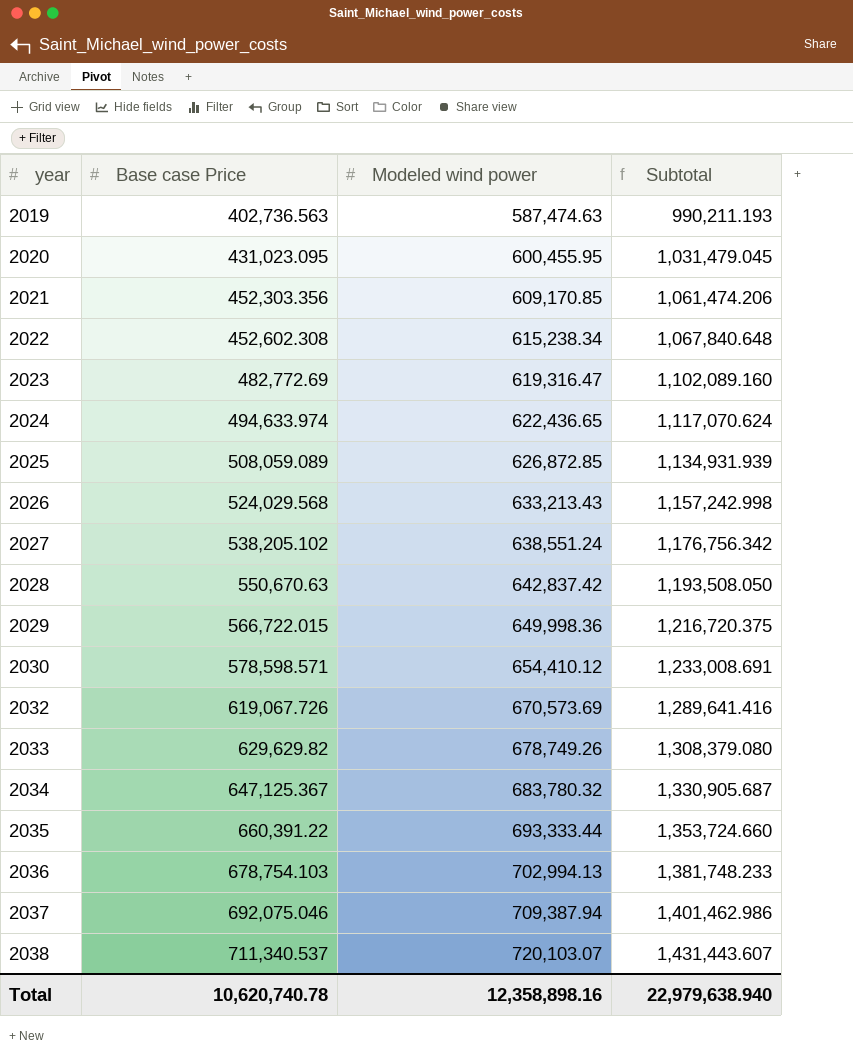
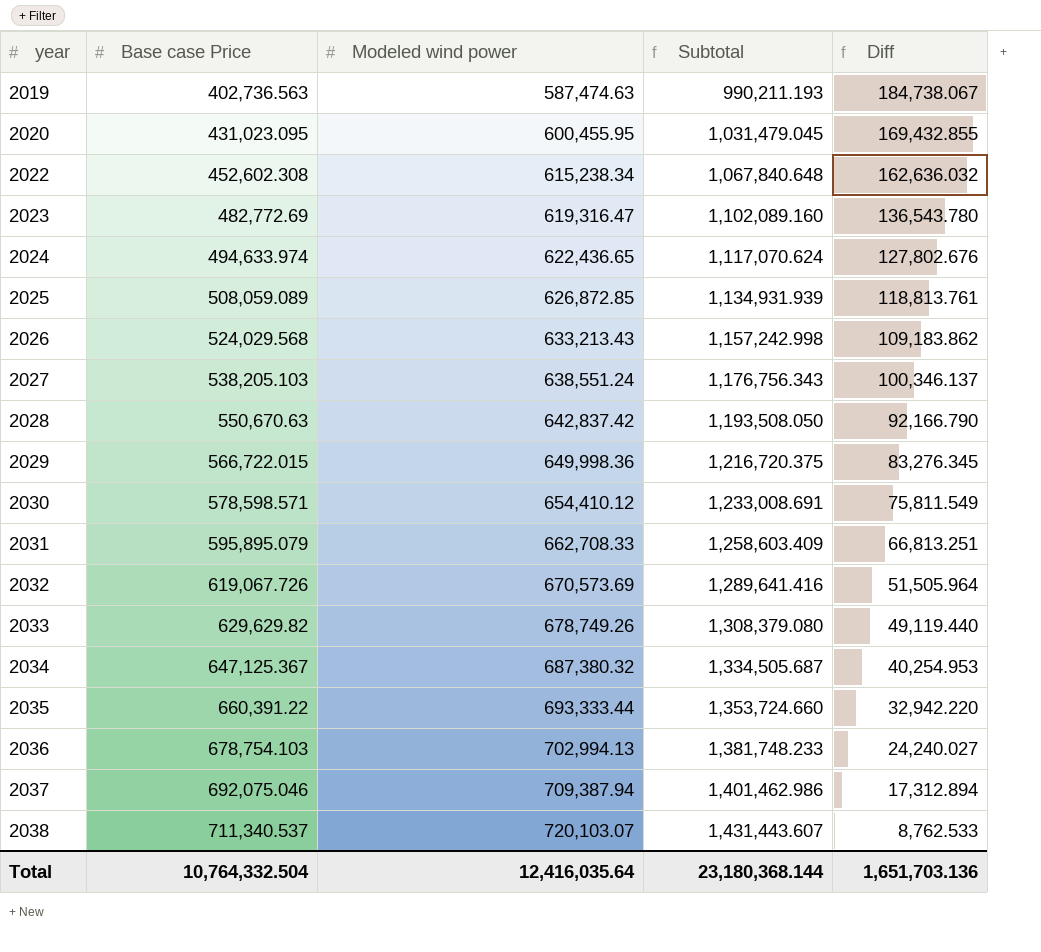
column Diff | formula: none -> [Modeled wind power] - [Base case Price]
row 2021: 452,303.356 | 609,170.85 | 1,061,474.206 -> none
2027 | Base case Price: 538,205.102 -> 538,205.103
2027 | Subtotal: 1,176,756.342 -> 1,176,756.343
row 2031: none -> 595,895.079 | 662,708.33 | 1,258,603.409 | 66,813.251
2034 | Modeled wind power: 683,780.32 -> 687,380.32
2034 | Subtotal: 1,330,905.687 -> 1,334,505.687
Total | Base case Price: 10,620,740.78 -> 10,764,332.504
Total | Modeled wind power: 12,358,898.16 -> 12,416,035.64
Total | Subtotal: 22,979,638.940 -> 23,180,368.144

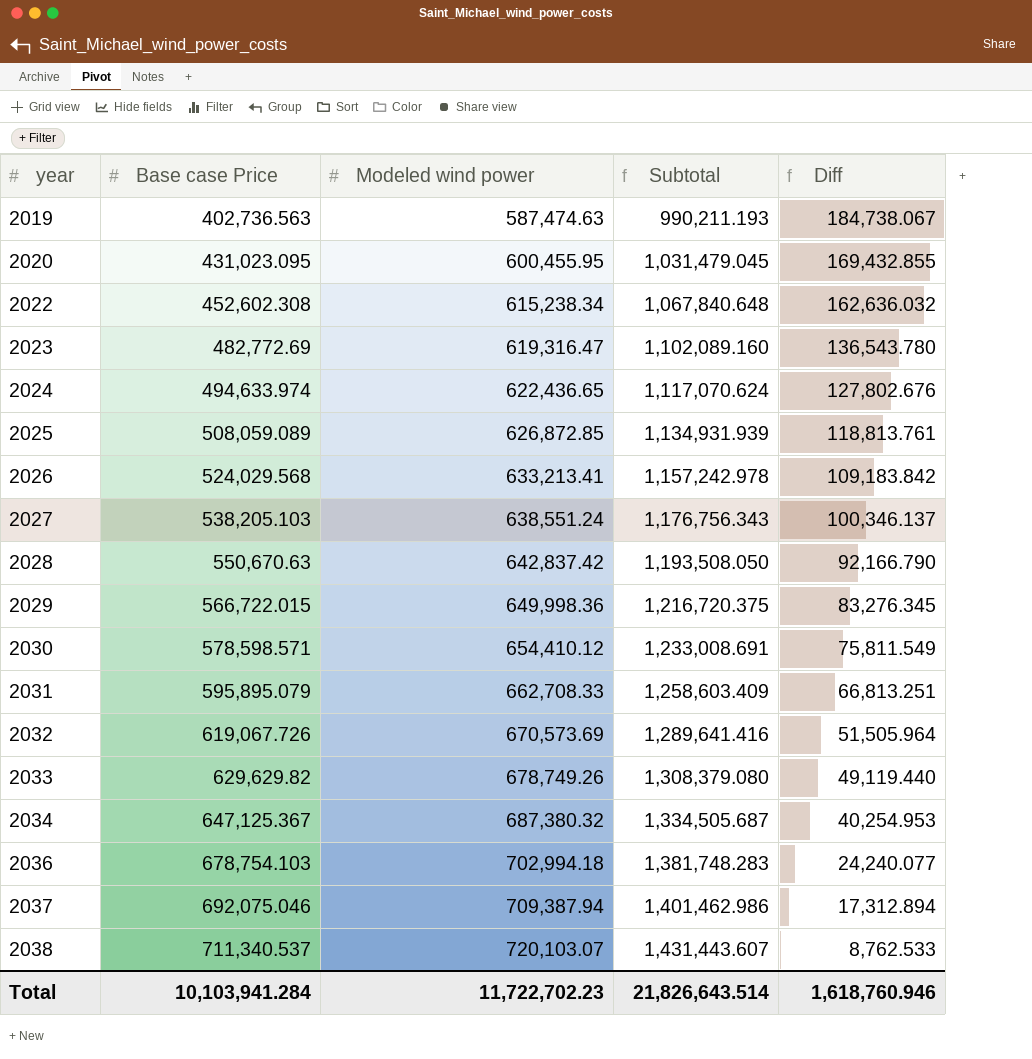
row 2035: 660,391.22 | 693,333.44 | 1,353,724.660 | 32,942.220 -> none
2026 | Modeled wind power: 633,213.43 -> 633,213.41
2026 | Subtotal: 1,157,242.998 -> 1,157,242.978
2026 | Diff: 109,183.862 -> 109,183.842
2036 | Modeled wind power: 702,994.13 -> 702,994.18
2036 | Subtotal: 1,381,748.233 -> 1,381,748.283
2036 | Diff: 24,240.027 -> 24,240.077
Total | Base case Price: 10,764,332.504 -> 10,103,941.284
Total | Modeled wind power: 12,416,035.64 -> 11,722,702.23
Total | Subtotal: 23,180,368.144 -> 21,826,643.514
Total | Diff: 1,651,703.136 -> 1,618,760.946

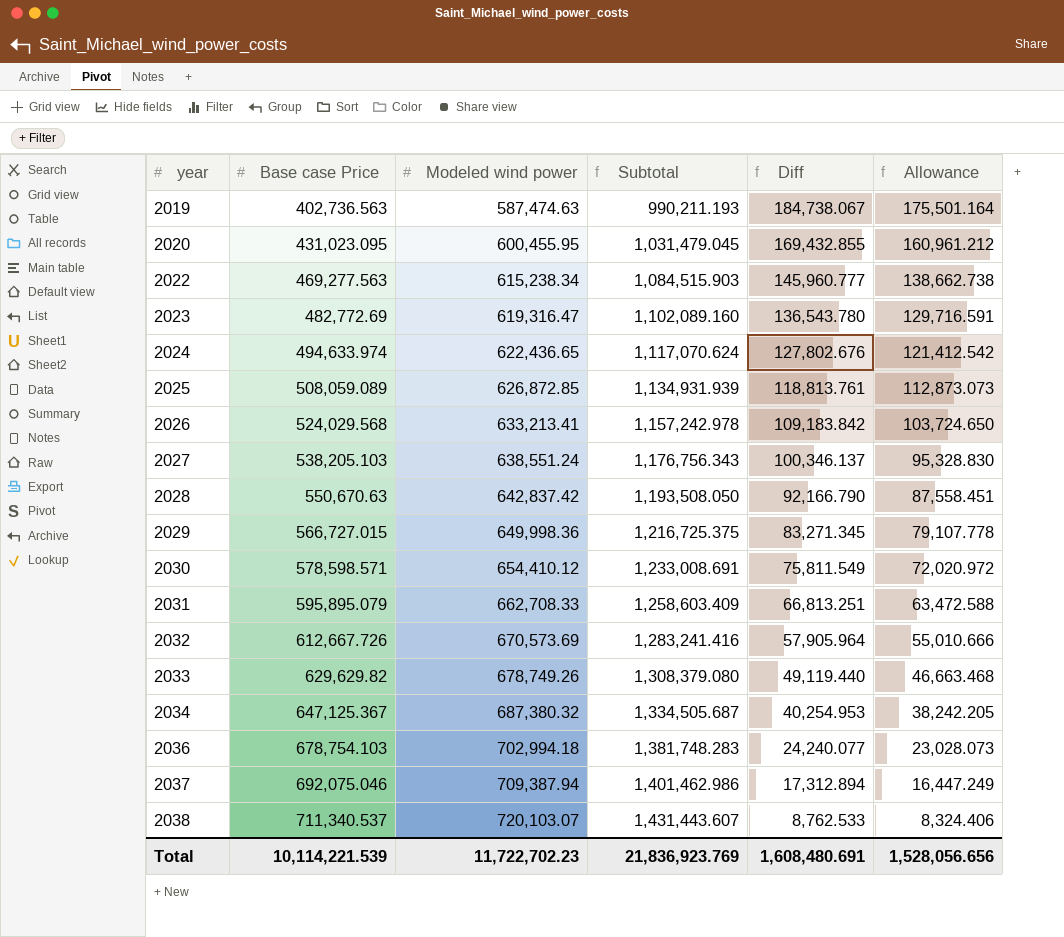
column Allowance | formula: none -> [Diff] * 0.95
2022 | Base case Price: 452,602.308 -> 469,277.563
2022 | Subtotal: 1,067,840.648 -> 1,084,515.903
2022 | Diff: 162,636.032 -> 145,960.777
2029 | Base case Price: 566,722.015 -> 566,727.015
2029 | Subtotal: 1,216,720.375 -> 1,216,725.375
2029 | Diff: 83,276.345 -> 83,271.345
2032 | Base case Price: 619,067.726 -> 612,667.726
2032 | Subtotal: 1,289,641.416 -> 1,283,241.416
2032 | Diff: 51,505.964 -> 57,905.964
Total | Base case Price: 10,103,941.284 -> 10,114,221.539
Total | Subtotal: 21,826,643.514 -> 21,836,923.769
Total | Diff: 1,618,760.946 -> 1,608,480.691

